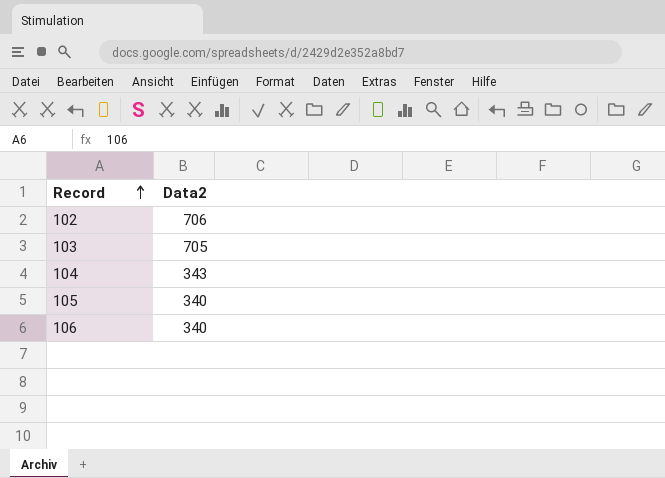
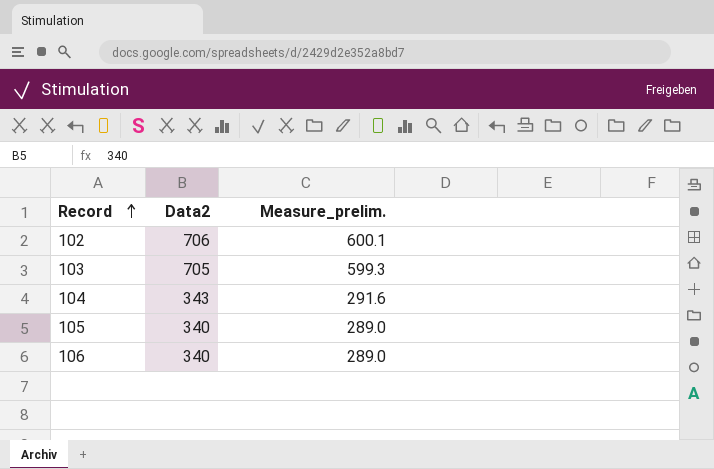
column Measure_prelim. | formula: none -> [Data2] * 0.85

